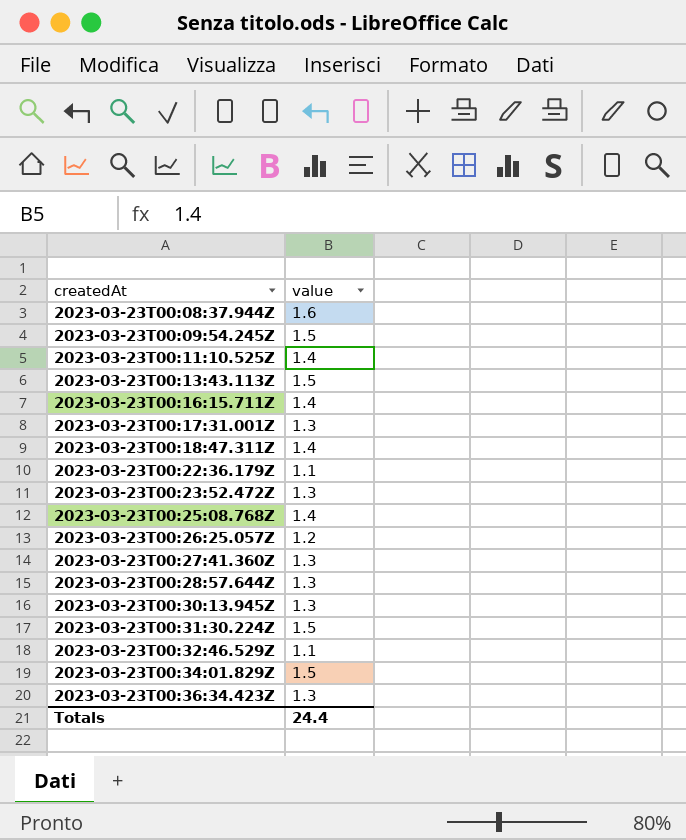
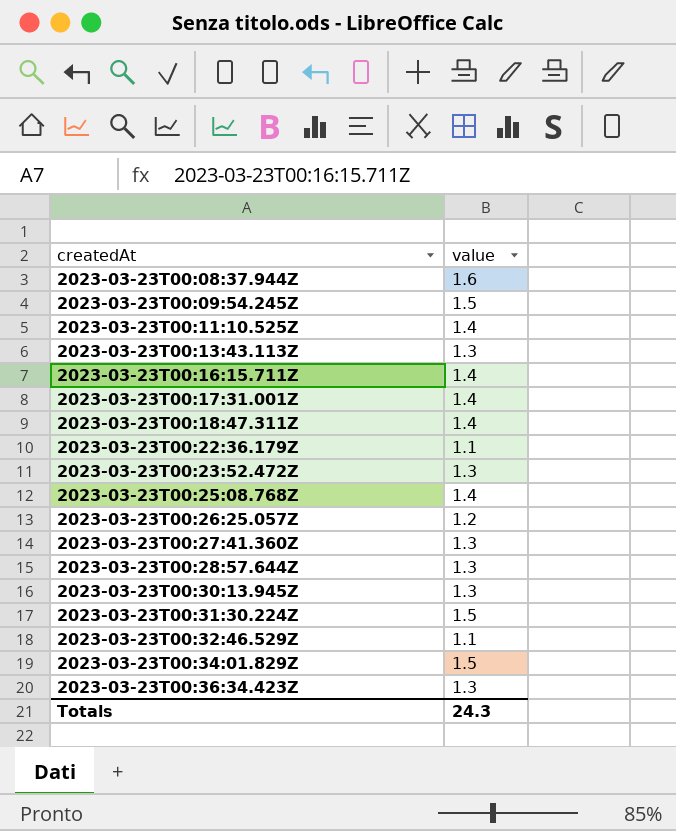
2023-03-23T00:13:43.113Z | value: 1.5 -> 1.3
2023-03-23T00:17:31.001Z | value: 1.3 -> 1.4
Totals | value: 24.4 -> 24.3

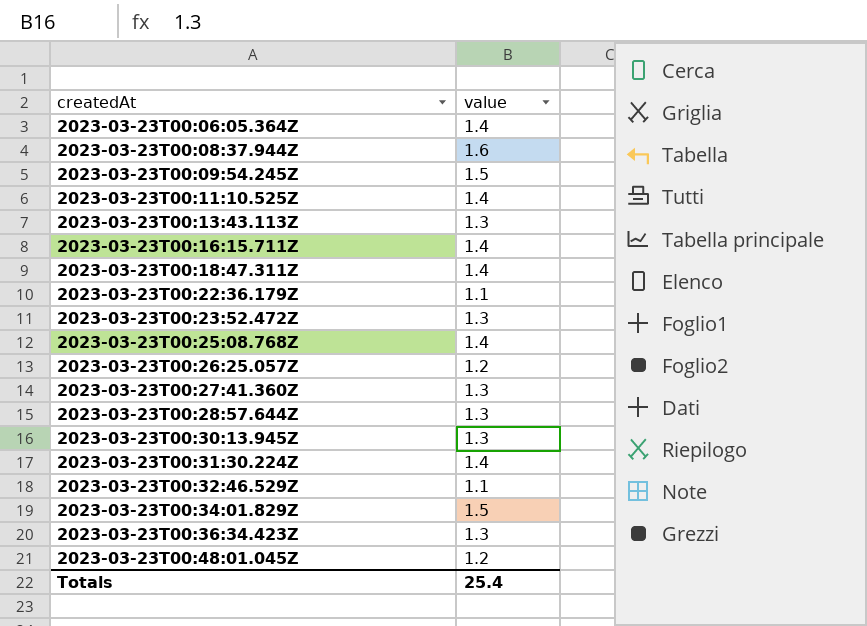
row 2023-03-23T00:17:31.001Z: 1.4 -> none
row 2023-03-23T00:06:05.364Z: none -> 1.4
2023-03-23T00:31:30.224Z | value: 1.5 -> 1.4
row 2023-03-23T00:48:01.045Z: none -> 1.2
Totals | value: 24.3 -> 25.4

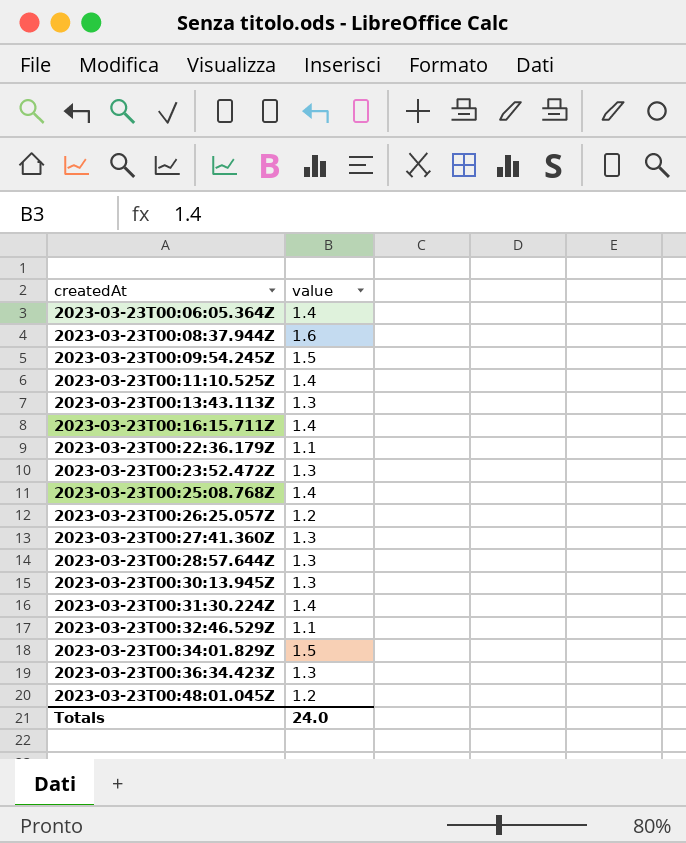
row 2023-03-23T00:18:47.311Z: 1.4 -> none
Totals | value: 25.4 -> 24.0

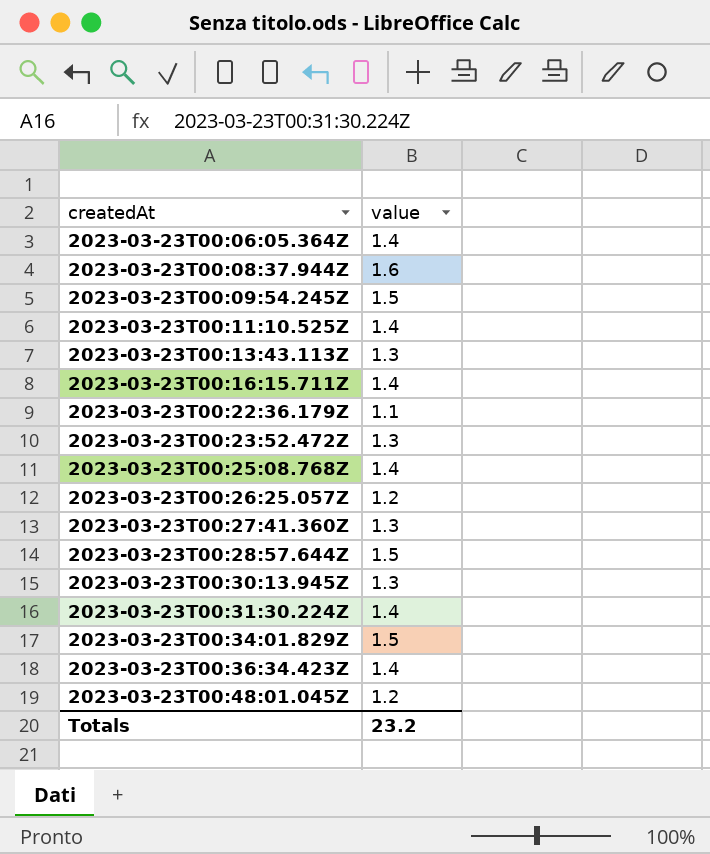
row 2023-03-23T00:32:46.529Z: 1.1 -> none
2023-03-23T00:28:57.644Z | value: 1.3 -> 1.5
2023-03-23T00:36:34.423Z | value: 1.3 -> 1.4
Totals | value: 24.0 -> 23.2

